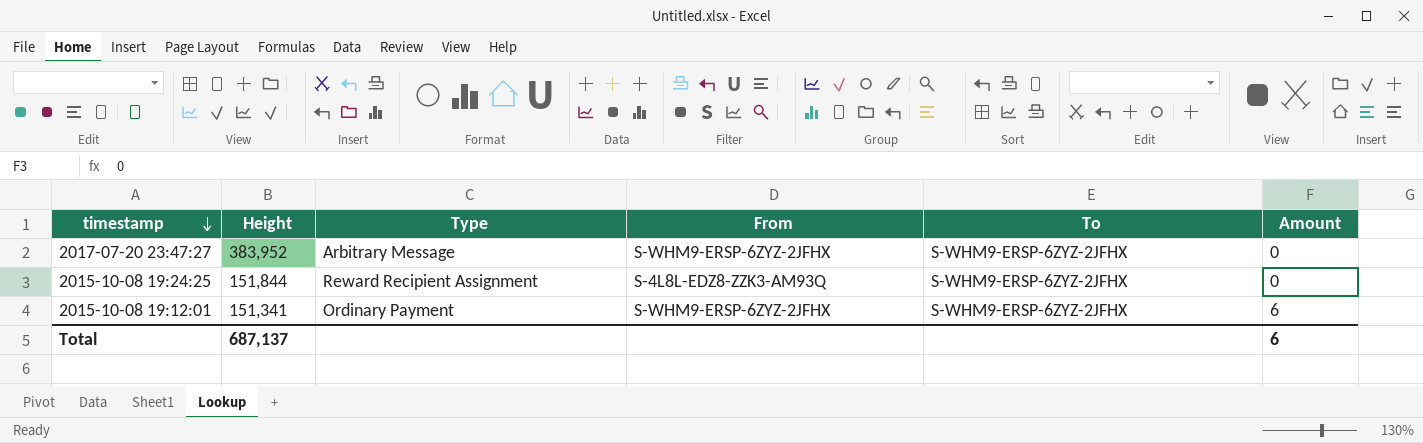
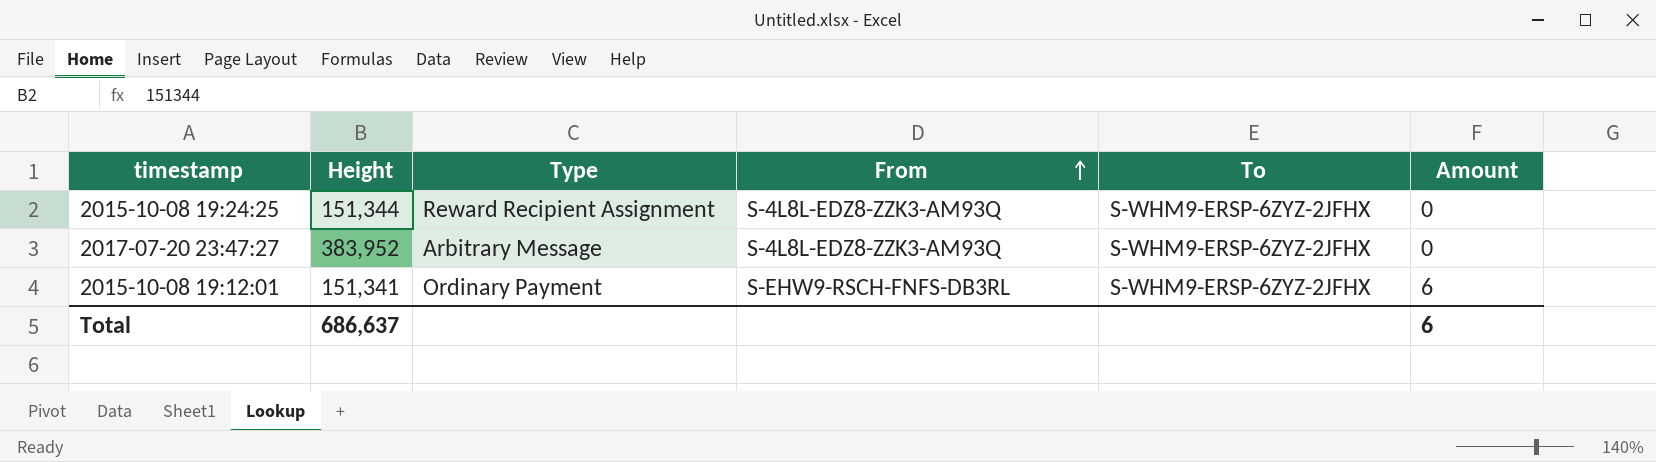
row order: timestamp descending -> From ascending
2015-10-08 19:24:25 | Height: 151,844 -> 151,344
2017-07-20 23:47:27 | From: S-WHM9-ERSP-6ZYZ-2JFHX -> S-4L8L-EDZ8-ZZK3-AM93Q
2015-10-08 19:12:01 | From: S-WHM9-ERSP-6ZYZ-2JFHX -> S-EHW9-RSCH-FNFS-DB3RL
Total | Height: 687,137 -> 686,637

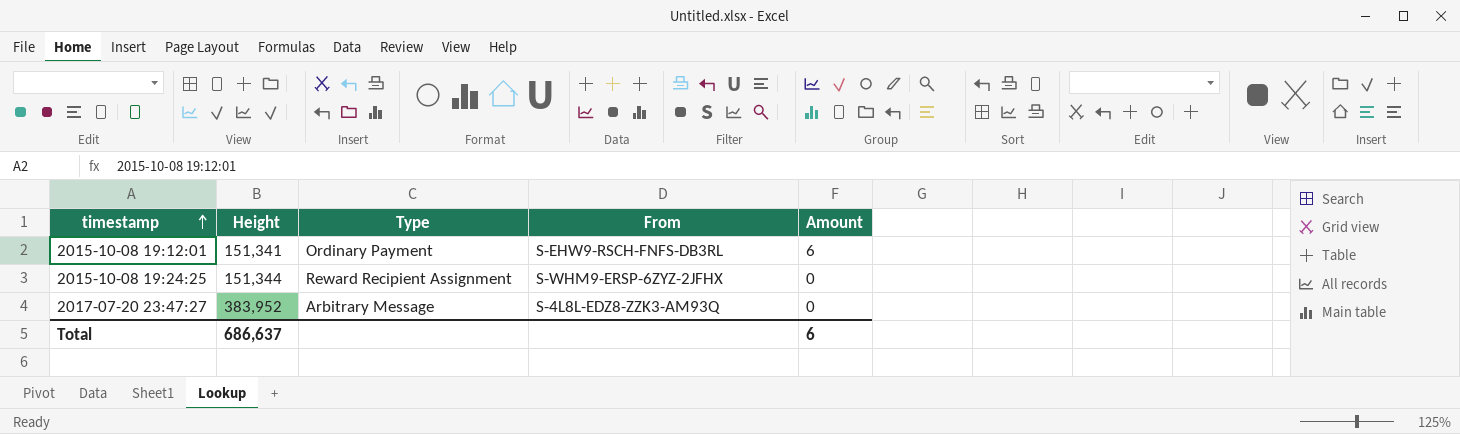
row order: From ascending -> timestamp ascending
column To | position: 5 -> none
2015-10-08 19:24:25 | From: S-4L8L-EDZ8-ZZK3-AM93Q -> S-WHM9-ERSP-6ZYZ-2JFHX

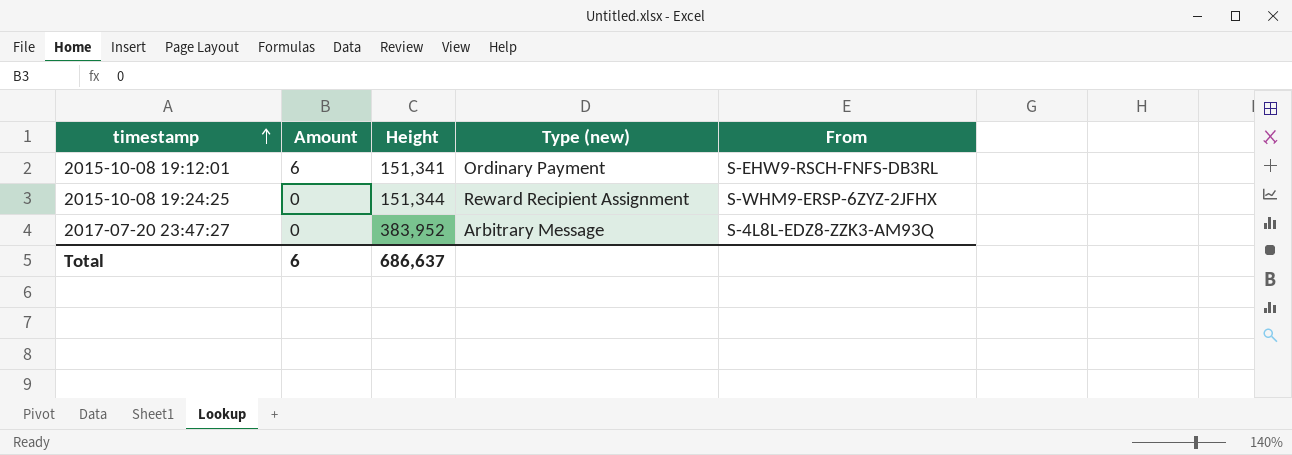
column Amount | position: 5 -> 2
column name: Type -> Type (new)

